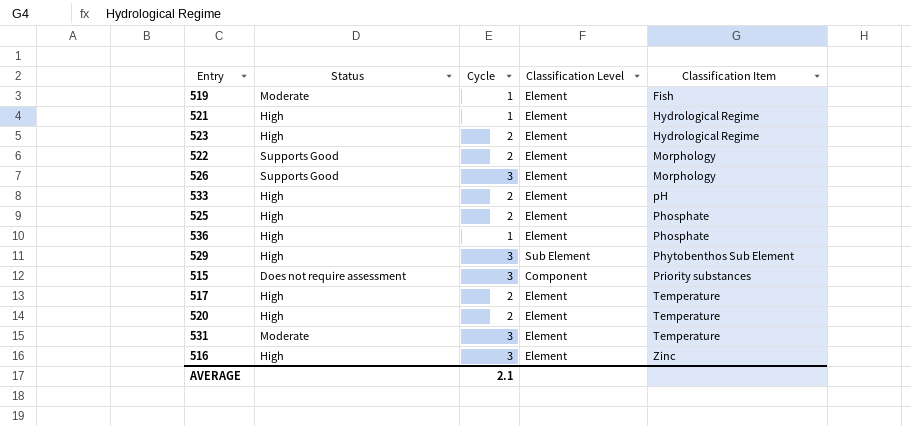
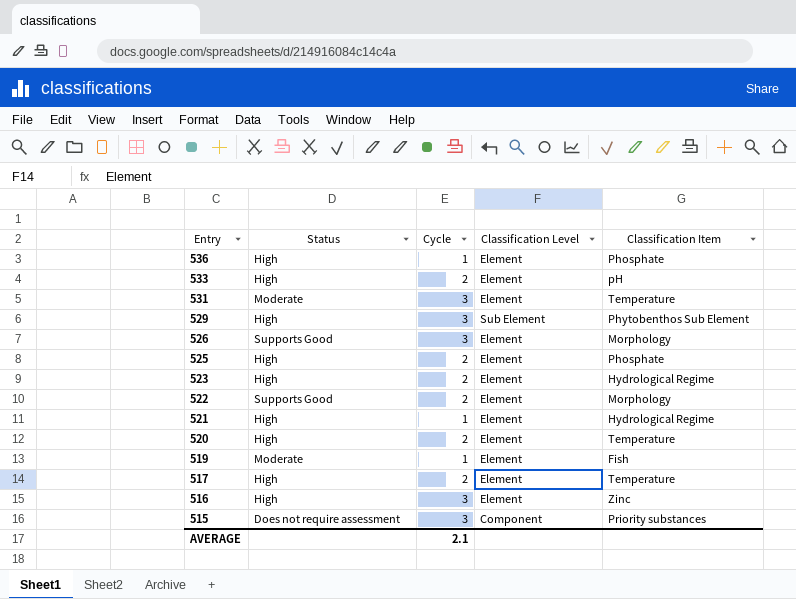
row order: Classification Item ascending -> Entry descending

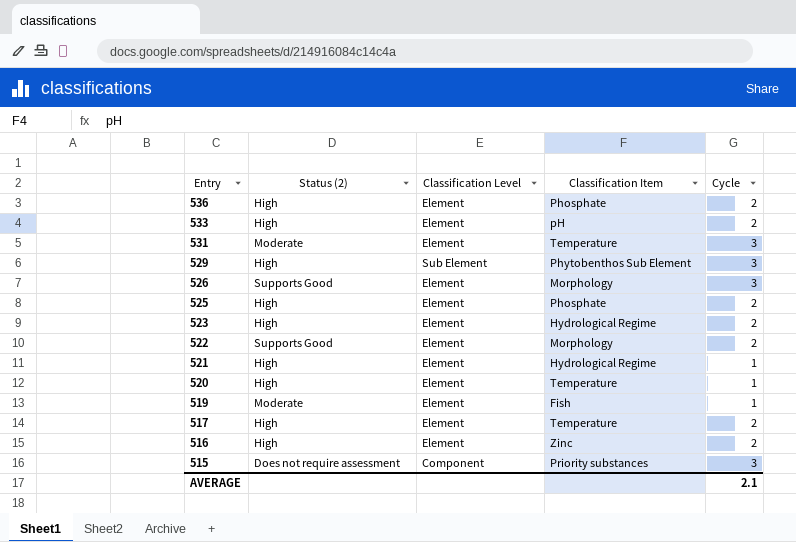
column name: Status -> Status (2)
column Cycle | position: 3 -> 5
536 | Cycle: 1 -> 2
520 | Cycle: 2 -> 1
516 | Cycle: 3 -> 2

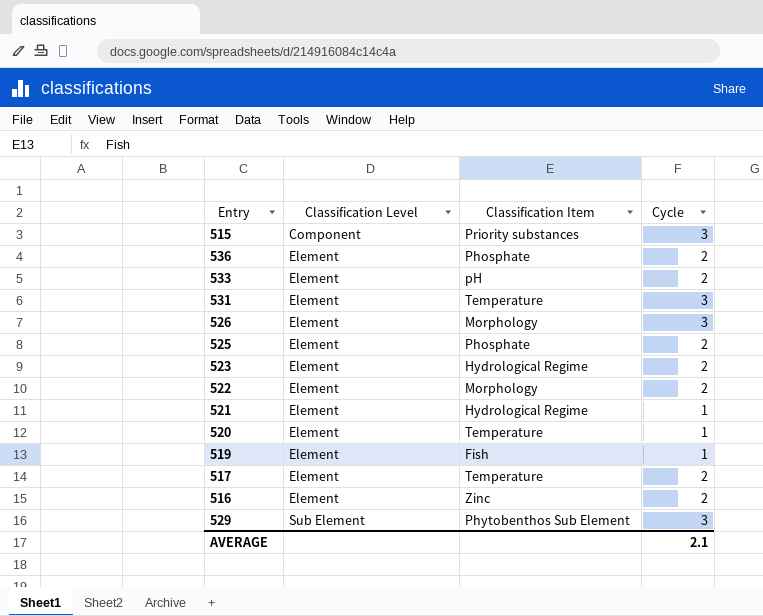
row order: Entry descending -> Classification Level ascending
column Status (2) | position: 2 -> none

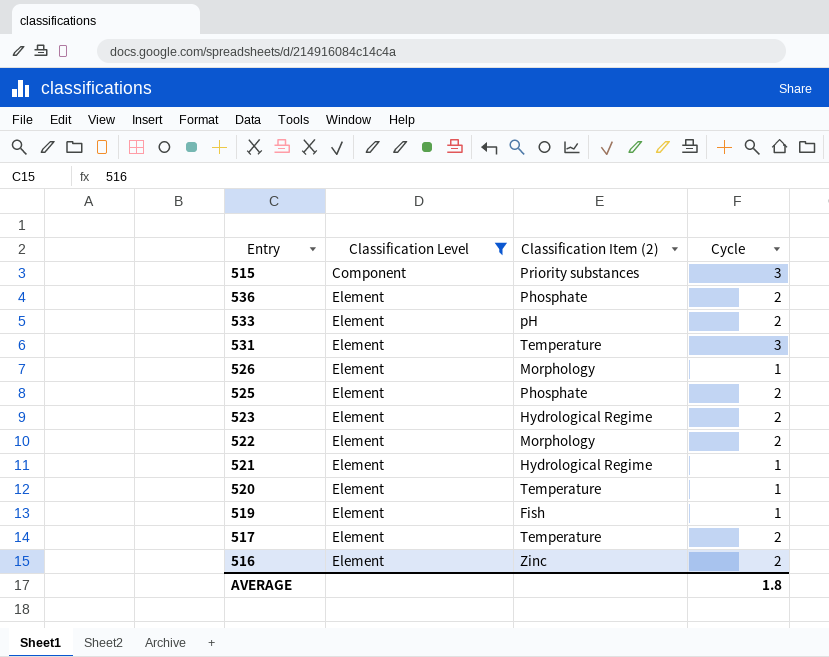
filter: none -> Classification Level != Sub Element
column name: Classification Item -> Classification Item (2)
526 | Cycle: 3 -> 1
AVERAGE | Cycle: 2.1 -> 1.8

